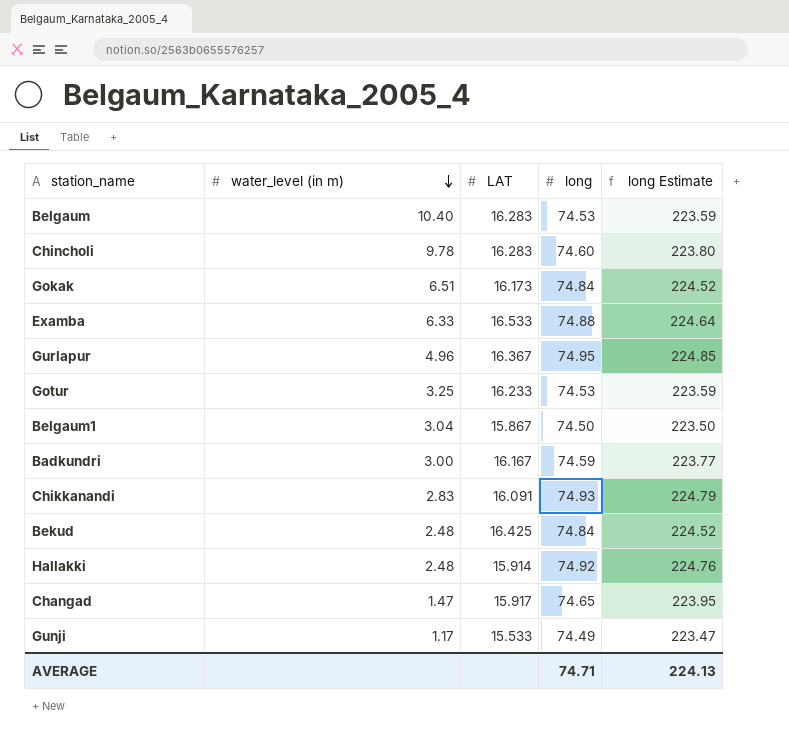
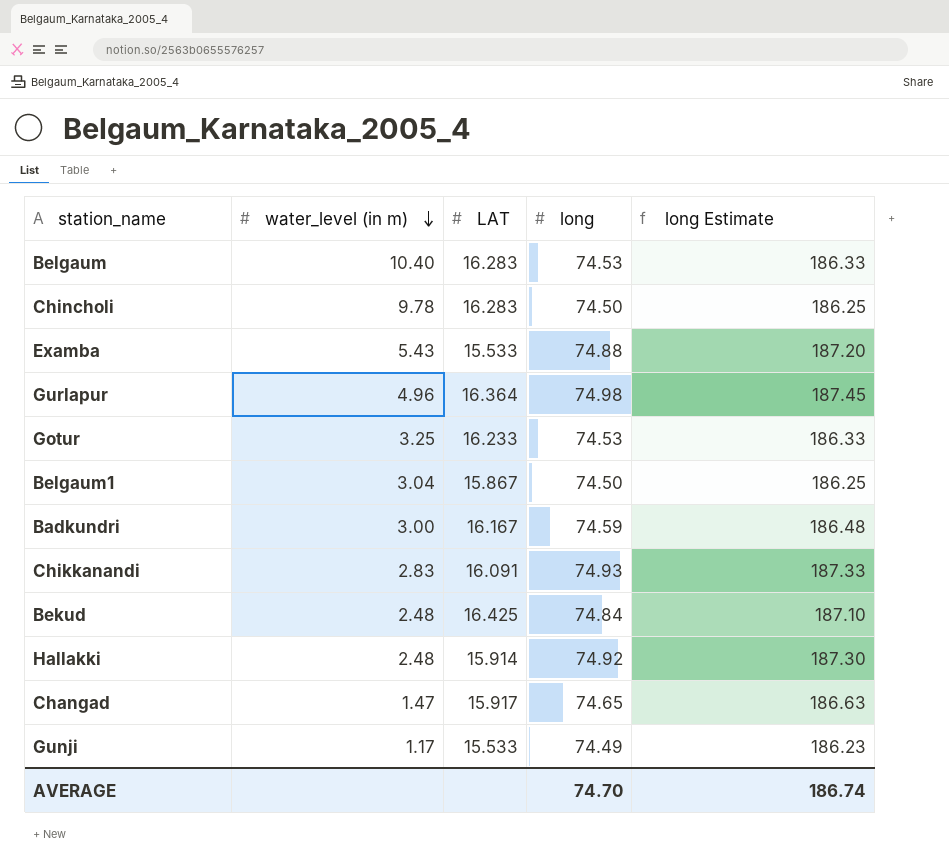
column long Estimate | formula: [long] * 3 -> [long] * 2.5
row Gokak: 6.51 | 16.173 | 74.84 | 224.52 -> none
Chincholi | long: 74.60 -> 74.50
Examba | water_level (in m): 6.33 -> 5.43
Examba | LAT: 16.533 -> 15.533
Gurlapur | LAT: 16.367 -> 16.364
Gurlapur | long: 74.95 -> 74.98
AVERAGE | long: 74.71 -> 74.70
AVERAGE | long Estimate: 224.13 -> 186.74

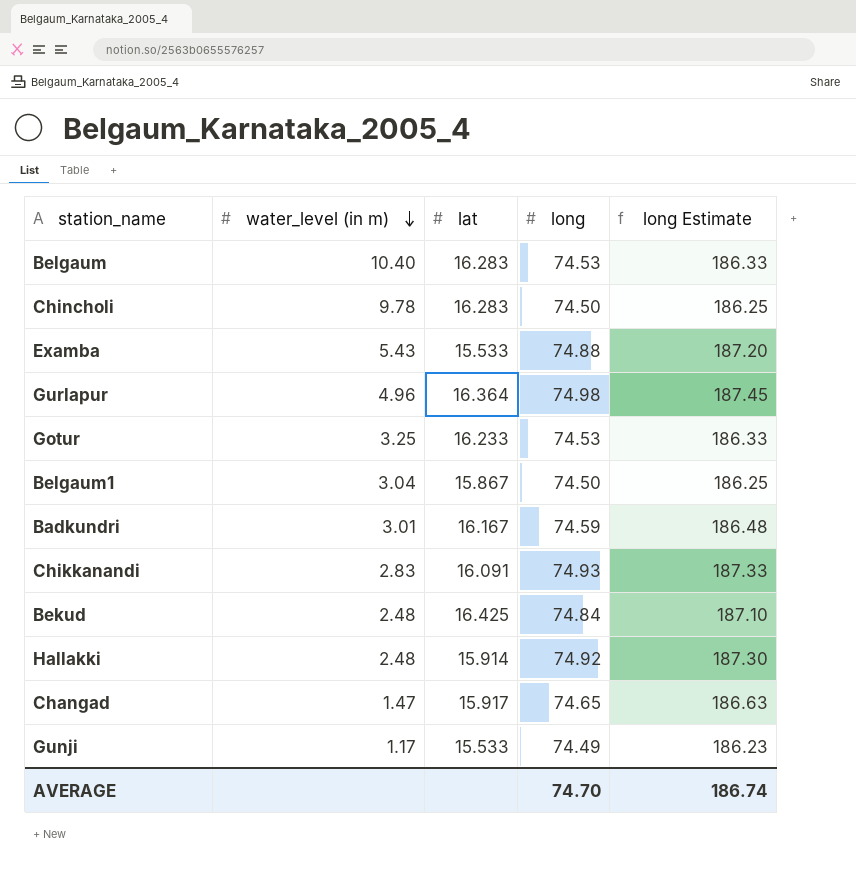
column name: LAT -> lat
Badkundri | water_level (in m): 3.00 -> 3.01

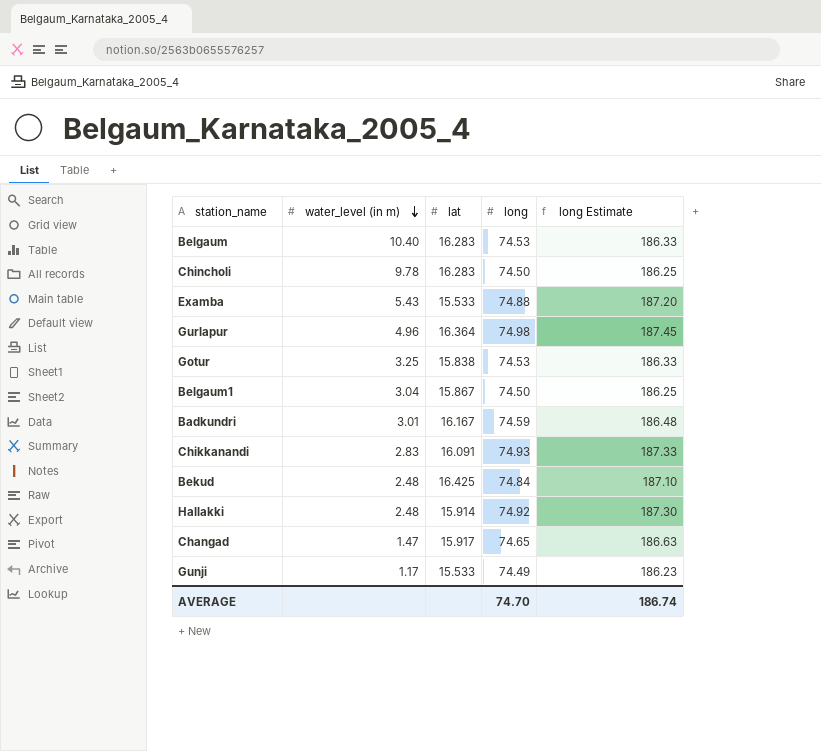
Gotur | lat: 16.233 -> 15.838

